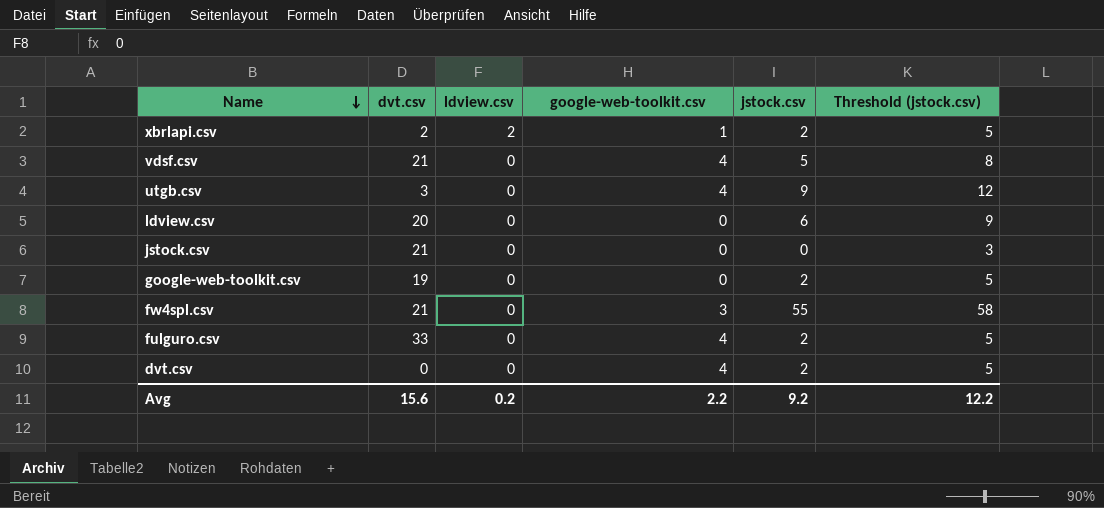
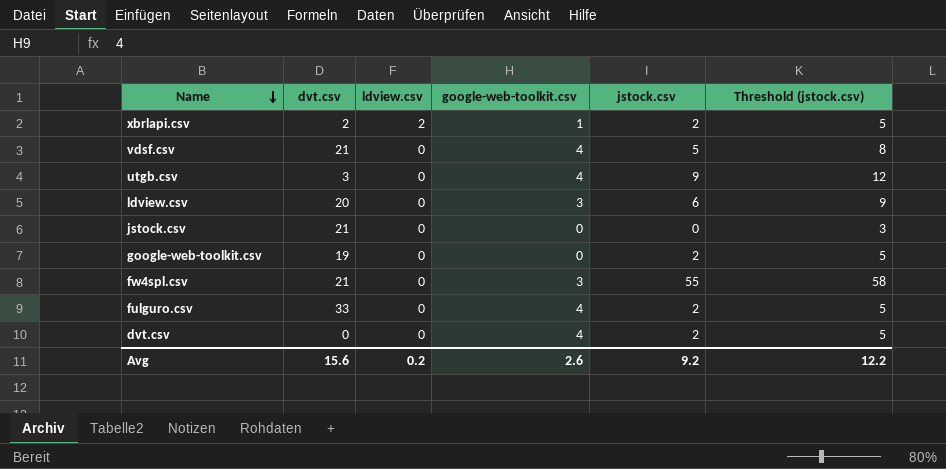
ldview.csv | google-web-toolkit.csv: 0 -> 3
Avg | google-web-toolkit.csv: 2.2 -> 2.6

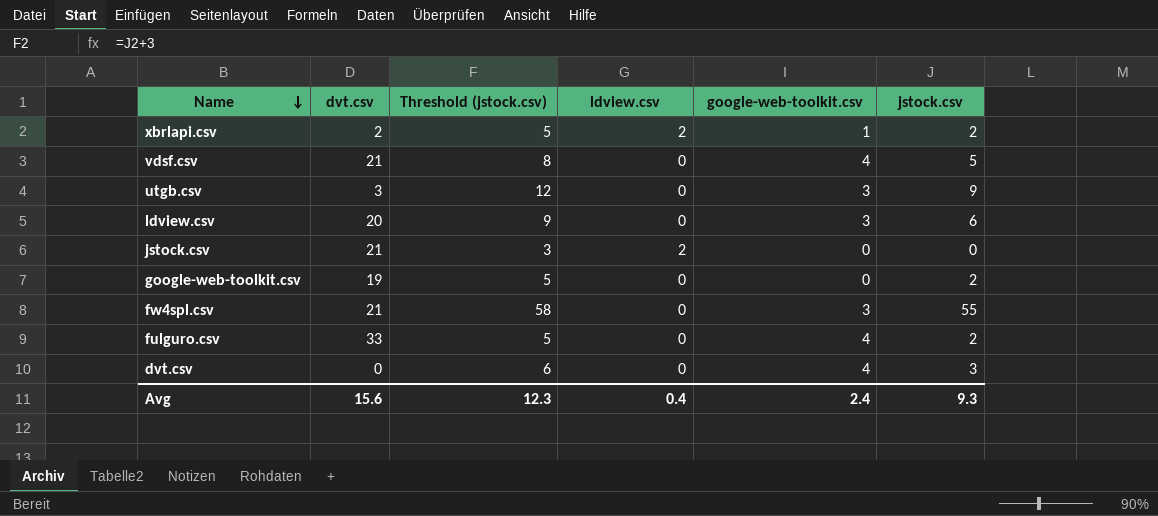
column Threshold (jstock.csv) | position: 6 -> 3
utgb.csv | google-web-toolkit.csv: 4 -> 3
jstock.csv | ldview.csv: 0 -> 2
dvt.csv | Threshold (jstock.csv): 5 -> 6
dvt.csv | jstock.csv: 2 -> 3
Avg | Threshold (jstock.csv): 12.2 -> 12.3
Avg | ldview.csv: 0.2 -> 0.4
Avg | google-web-toolkit.csv: 2.6 -> 2.4
Avg | jstock.csv: 9.2 -> 9.3

